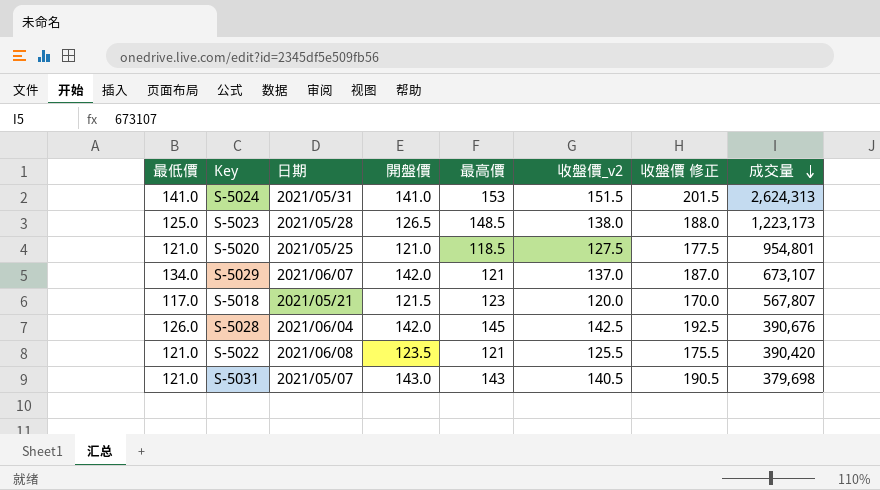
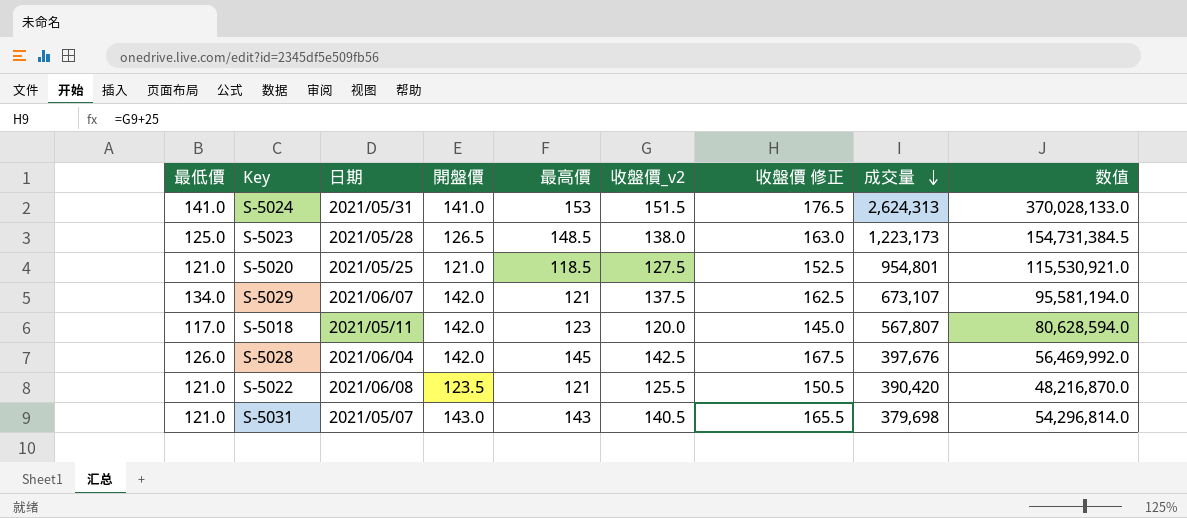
column 收盤價 修正 | formula: [收盤價_v2] + 50 -> [收盤價_v2] + 25
column 数值 | formula: none -> [開盤價] * [成交量]
S-5029 | 收盤價_v2: 137.0 -> 137.5
S-5018 | 日期: 2021/05/21 -> 2021/05/11
S-5018 | 開盤價: 121.5 -> 142.0
S-5028 | 成交量: 390,676 -> 397,676

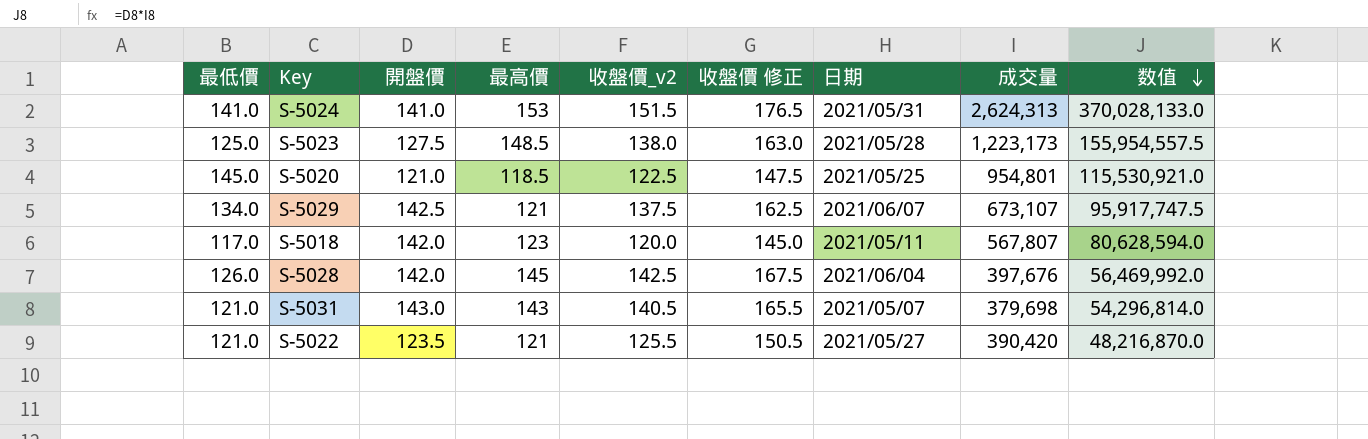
row order: 成交量 descending -> 数值 descending
column 日期 | position: 3 -> 7
S-5023 | 開盤價: 126.5 -> 127.5
S-5023 | 数值: 154,731,384.5 -> 155,954,557.5
S-5020 | 最低價: 121.0 -> 145.0
S-5020 | 收盤價_v2: 127.5 -> 122.5
S-5020 | 收盤價 修正: 152.5 -> 147.5
S-5029 | 開盤價: 142.0 -> 142.5
S-5029 | 数值: 95,581,194.0 -> 95,917,747.5
S-5022 | 日期: 2021/06/08 -> 2021/05/27

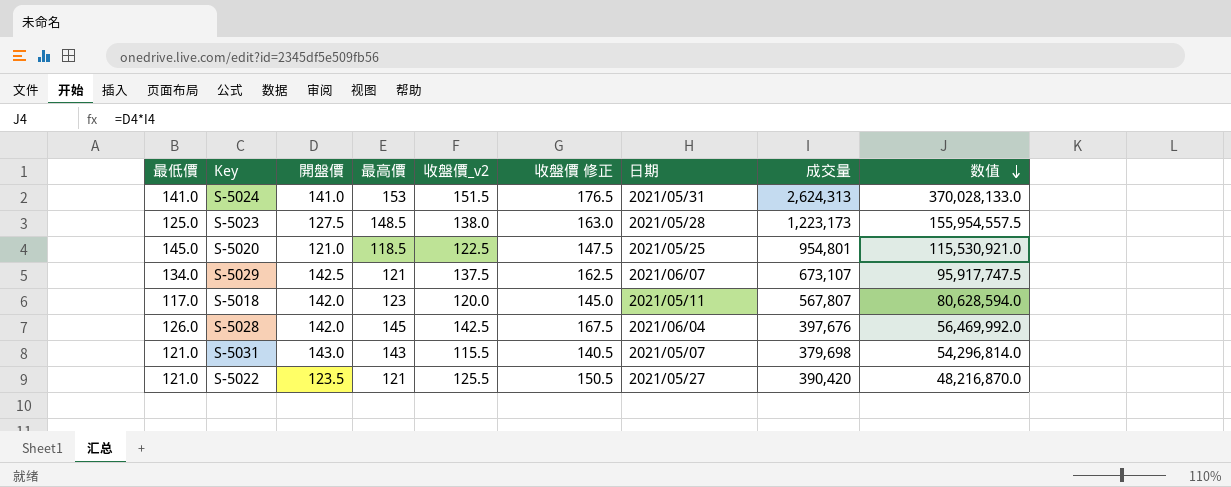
S-5031 | 收盤價_v2: 140.5 -> 115.5
S-5031 | 收盤價 修正: 165.5 -> 140.5

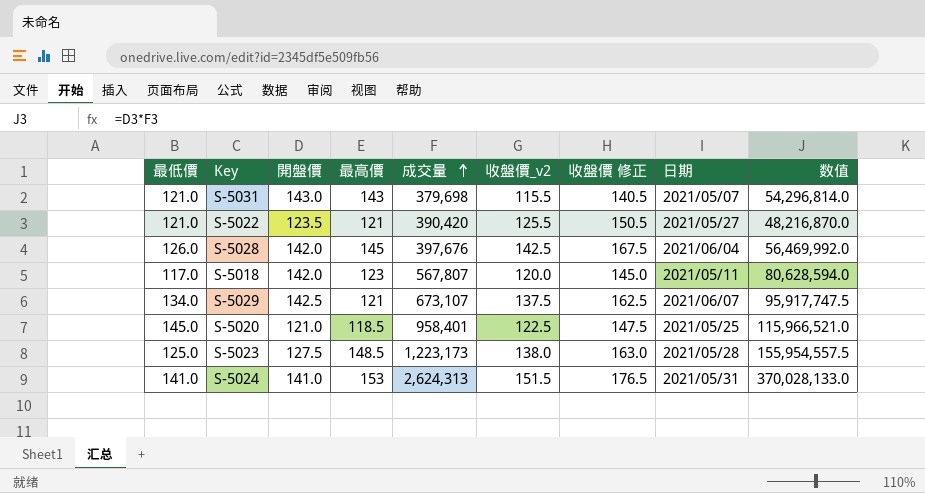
row order: 数值 descending -> 成交量 ascending
column 成交量 | position: 8 -> 5
S-5020 | 成交量: 954,801 -> 958,401
S-5020 | 数值: 115,530,921.0 -> 115,966,521.0

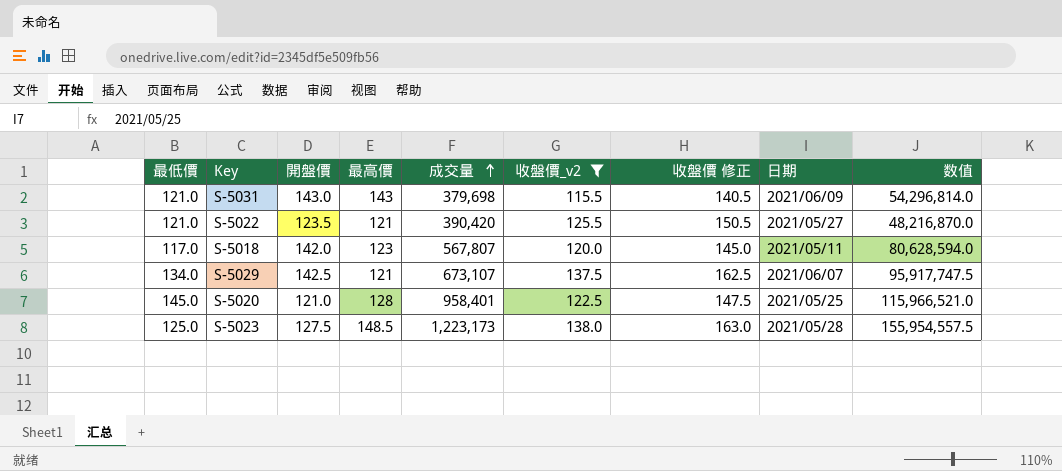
filter: none -> 收盤價_v2 <= 138.0
S-5031 | 日期: 2021/05/07 -> 2021/06/09
S-5020 | 最高價: 118.5 -> 128

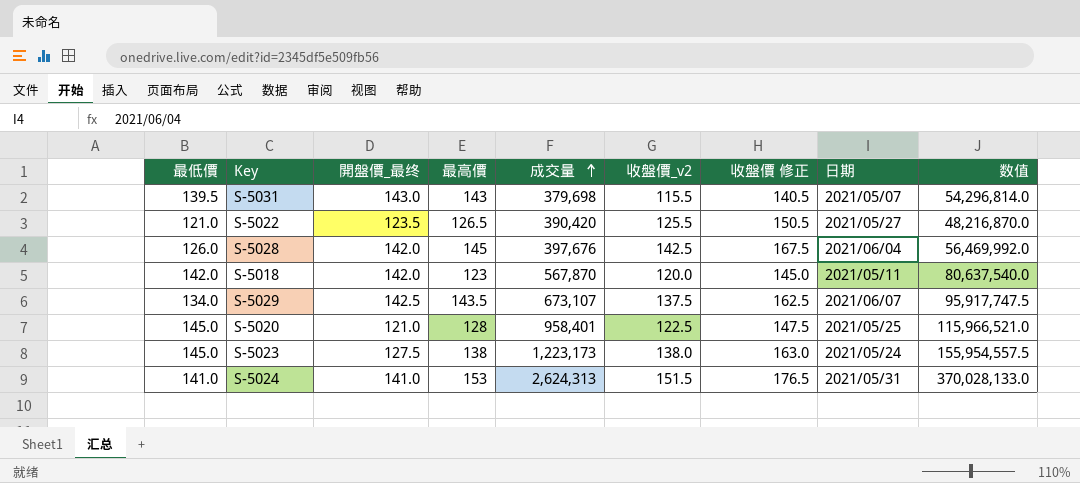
filter: 收盤價_v2 <= 138.0 -> none
column name: 開盤價 -> 開盤價_最终
S-5031 | 最低價: 121.0 -> 139.5
S-5031 | 日期: 2021/06/09 -> 2021/05/07
S-5022 | 最高價: 121 -> 126.5
S-5018 | 最低價: 117.0 -> 142.0
S-5018 | 成交量: 567,807 -> 567,870
S-5018 | 数值: 80,628,594.0 -> 80,637,540.0
S-5029 | 最高價: 121 -> 143.5
S-5023 | 最低價: 125.0 -> 145.0
S-5023 | 最高價: 148.5 -> 138
S-5023 | 日期: 2021/05/28 -> 2021/05/24

